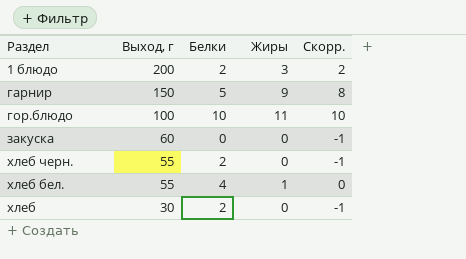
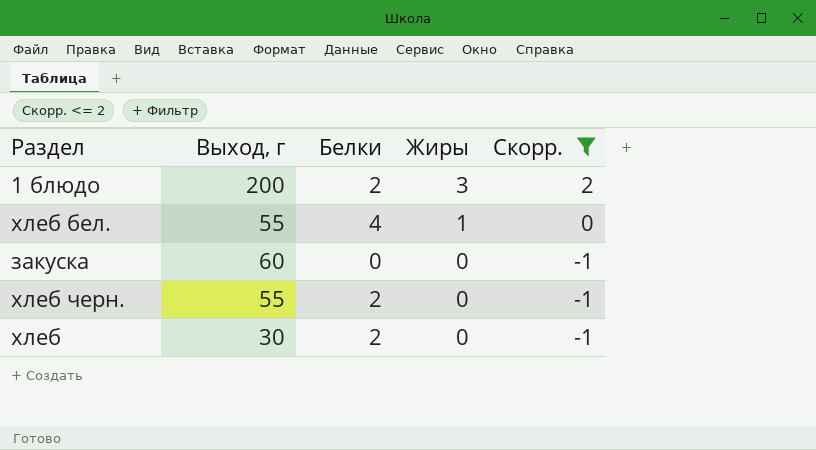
filter: none -> Скорр. <= 2
row order: Выход, г descending -> Жиры descending

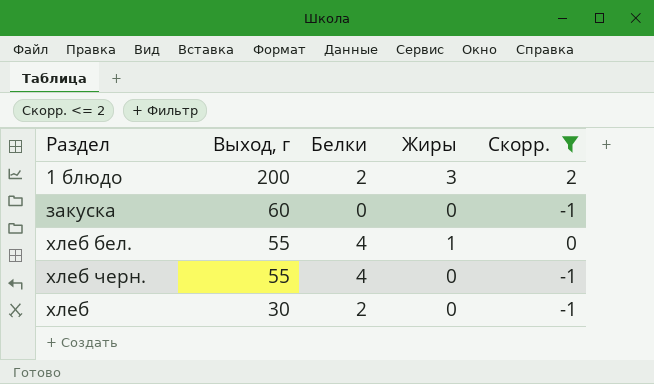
row order: Жиры descending -> Выход, г descending
хлеб черн. | Белки: 2 -> 4

